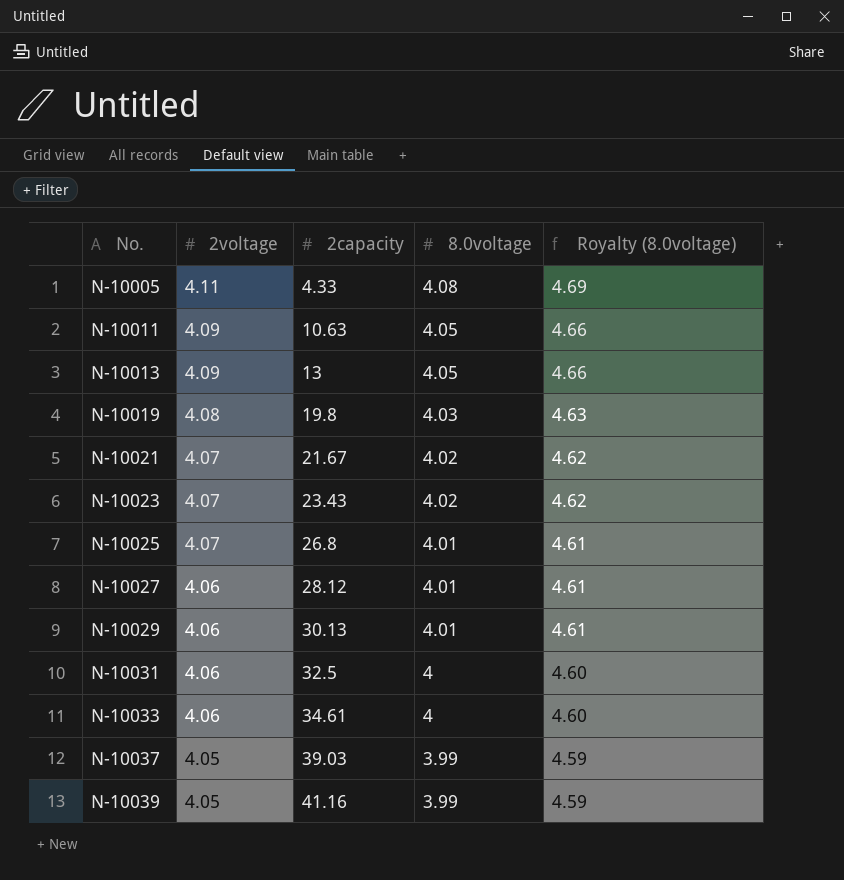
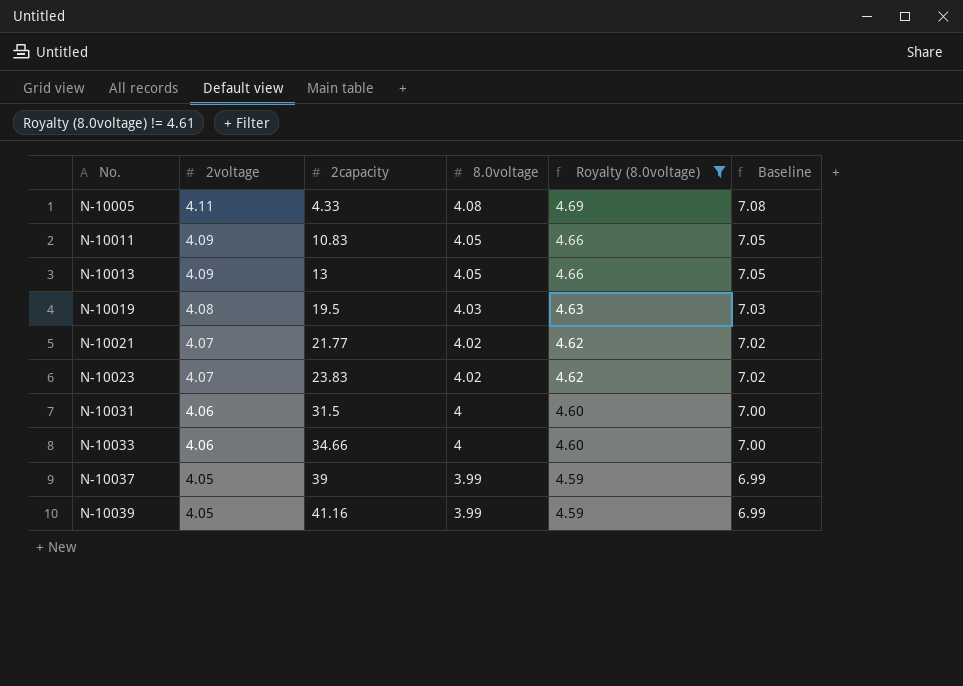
filter: none -> Royalty (8.0voltage) != 4.61
column Baseline | formula: none -> [8.0voltage] + 3
N-10011 | 2capacity: 10.63 -> 10.83
N-10019 | 2capacity: 19.8 -> 19.5
N-10021 | 2capacity: 21.67 -> 21.77
N-10023 | 2capacity: 23.43 -> 23.83
N-10031 | 2capacity: 32.5 -> 31.5
N-10033 | 2capacity: 34.61 -> 34.66
N-10037 | 2capacity: 39.03 -> 39

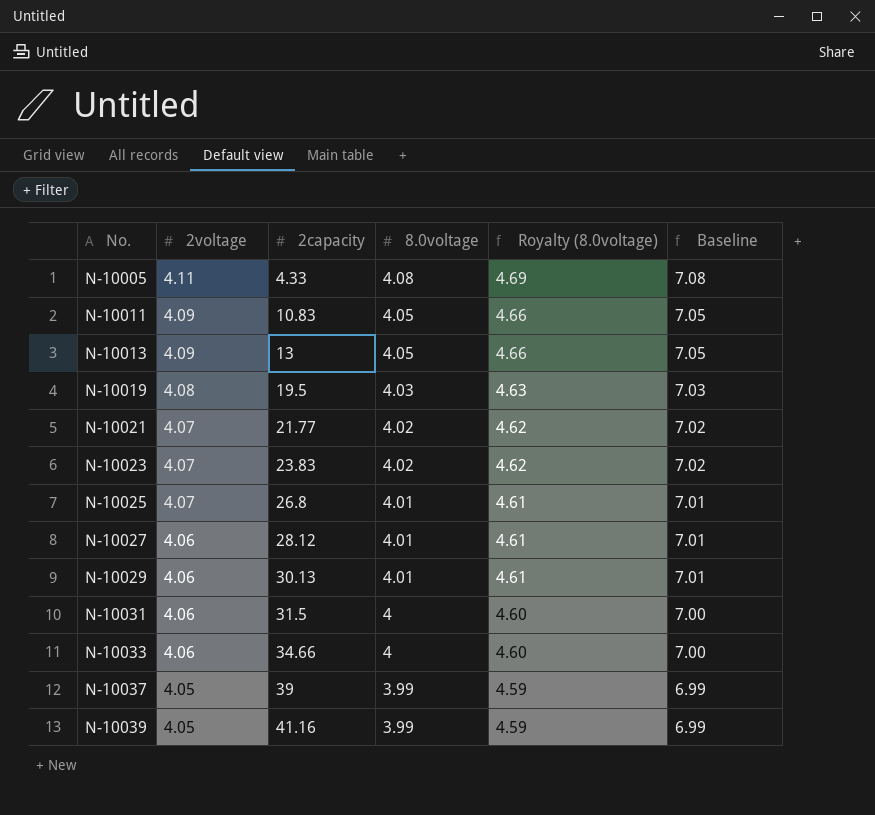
filter: Royalty (8.0voltage) != 4.61 -> none

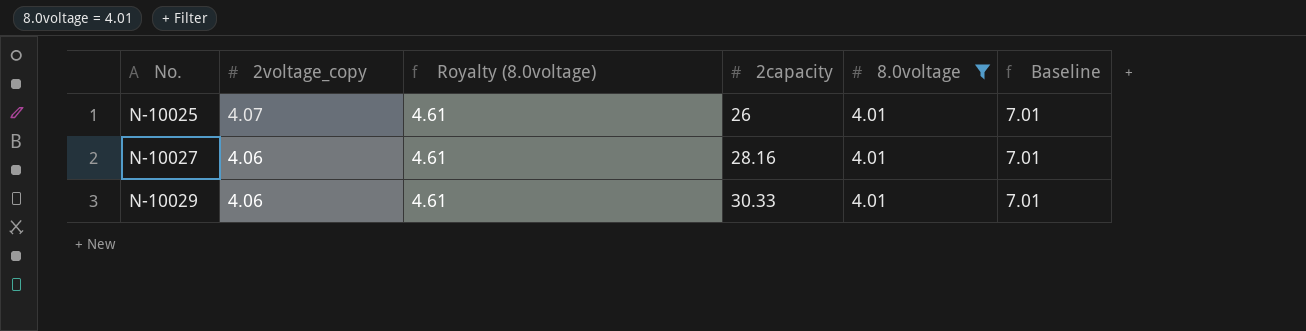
filter: none -> 8.0voltage = 4.01
column name: 2voltage -> 2voltage_copy
column Royalty (8.0voltage) | position: 5 -> 3
N-10025 | 2capacity: 26.8 -> 26
N-10027 | 2capacity: 28.12 -> 28.16
N-10029 | 2capacity: 30.13 -> 30.33

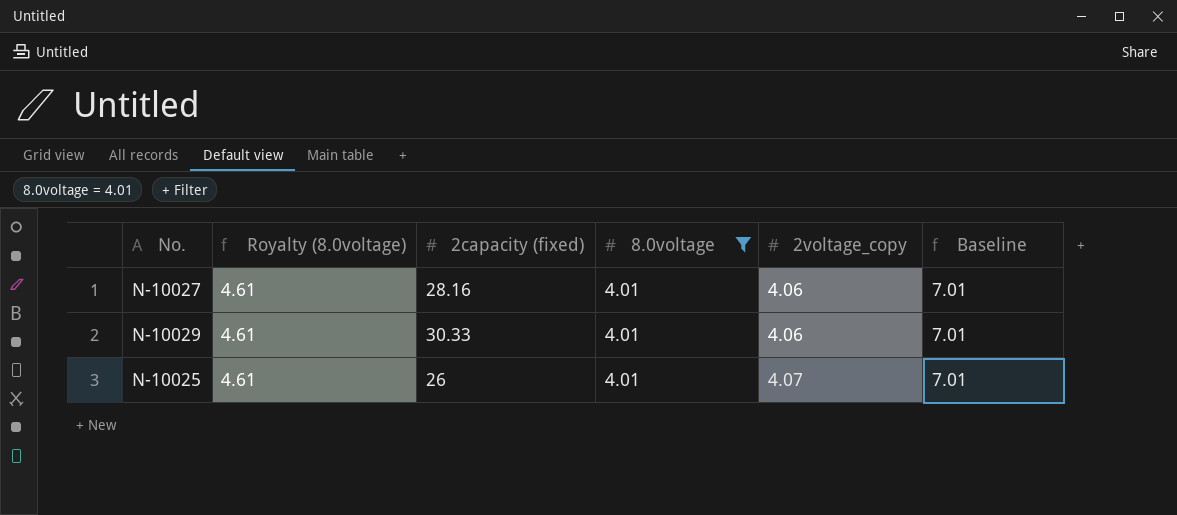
row order: No. ascending -> 2voltage_copy ascending
column name: 2capacity -> 2capacity (fixed)
column 2voltage_copy | position: 2 -> 5

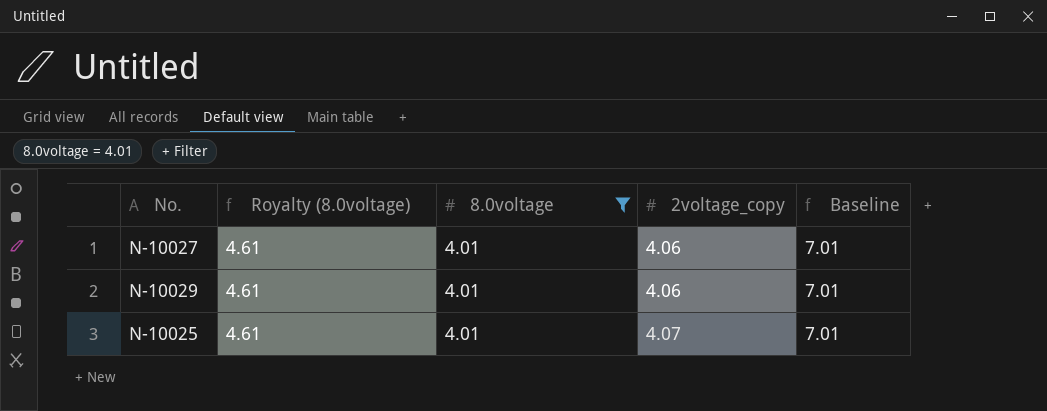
column 2capacity (fixed) | position: 3 -> none

